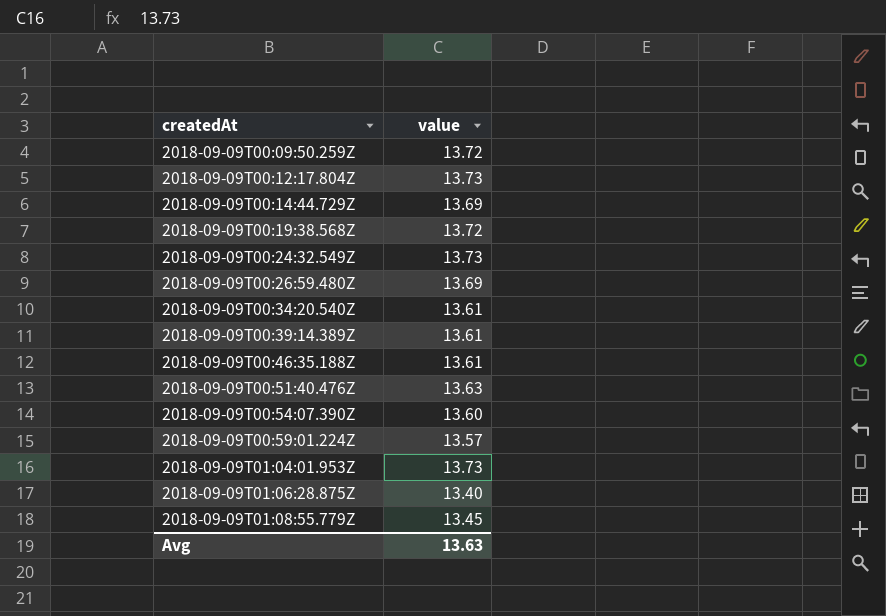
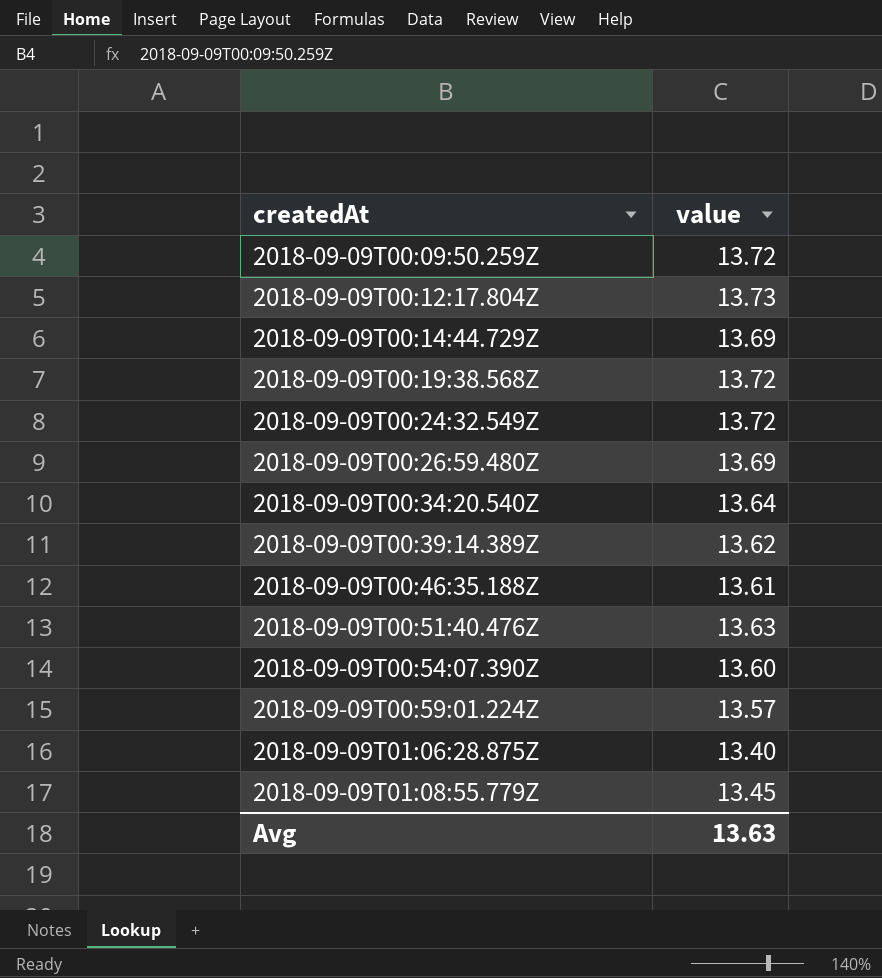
row 2018-09-09T01:04:01.953Z: 13.73 -> none
2018-09-09T00:24:32.549Z | value: 13.73 -> 13.72
2018-09-09T00:34:20.540Z | value: 13.61 -> 13.64
2018-09-09T00:39:14.389Z | value: 13.61 -> 13.62

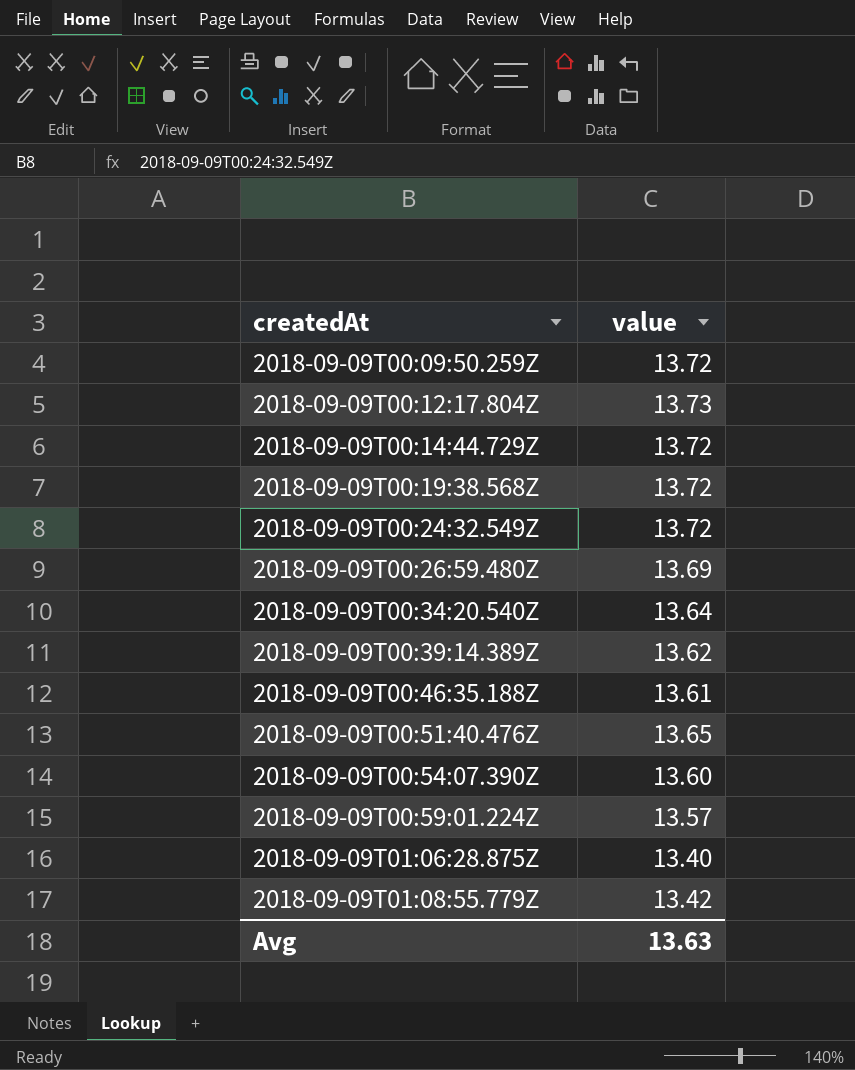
2018-09-09T00:14:44.729Z | value: 13.69 -> 13.72
2018-09-09T00:51:40.476Z | value: 13.63 -> 13.65
2018-09-09T01:08:55.779Z | value: 13.45 -> 13.42

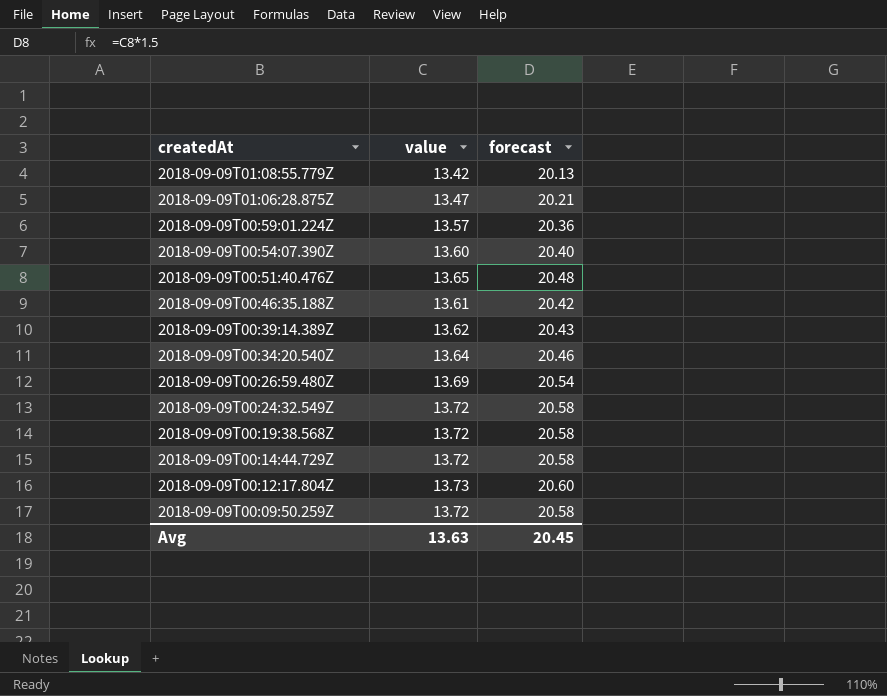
row order: createdAt ascending -> createdAt descending
column forecast | formula: none -> [value] * 1.5
2018-09-09T01:06:28.875Z | value: 13.40 -> 13.47

